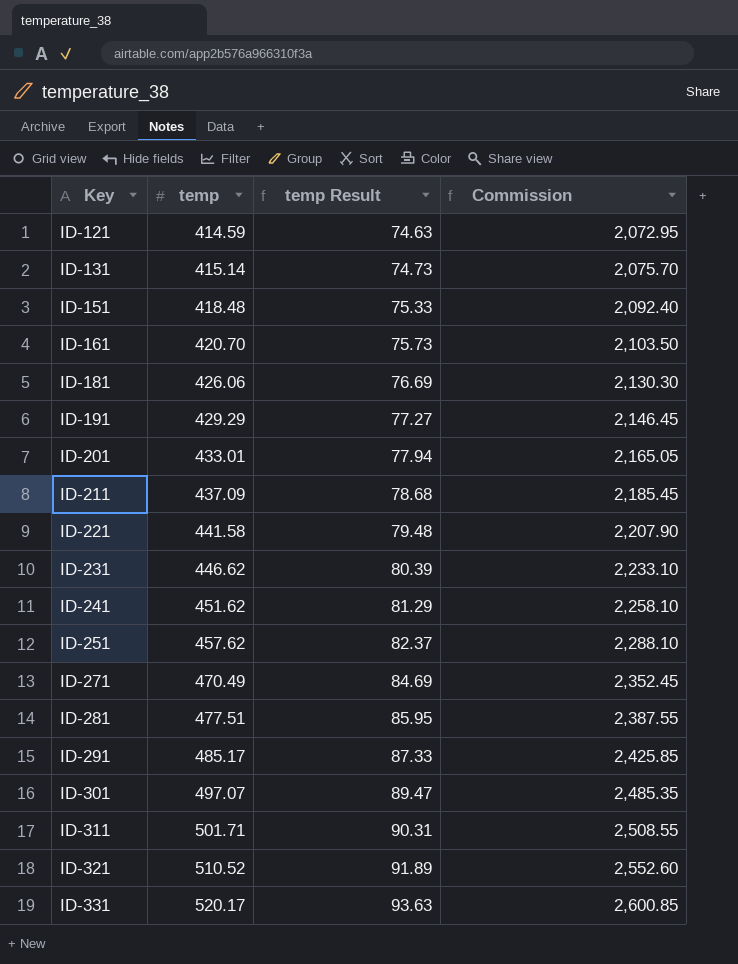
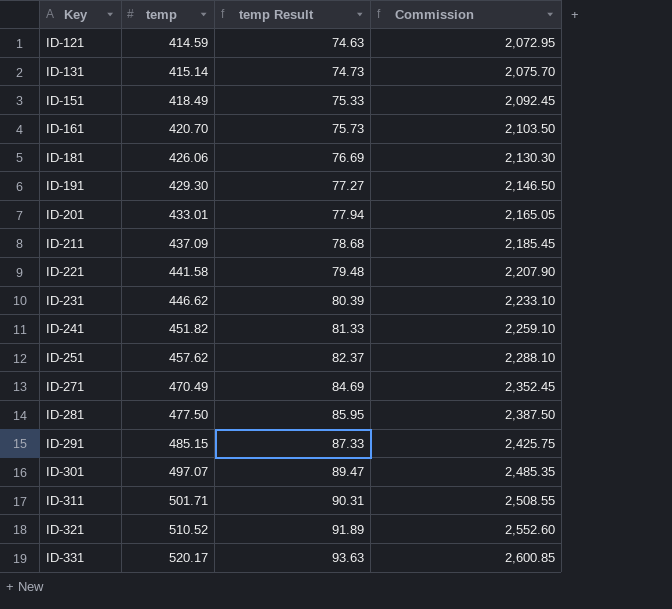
ID-151 | temp: 418.48 -> 418.49
ID-151 | Commission: 2,092.40 -> 2,092.45
ID-191 | temp: 429.29 -> 429.30
ID-191 | Commission: 2,146.45 -> 2,146.50
ID-241 | temp: 451.62 -> 451.82
ID-241 | temp Result: 81.29 -> 81.33
ID-241 | Commission: 2,258.10 -> 2,259.10
ID-281 | temp: 477.51 -> 477.50
ID-281 | Commission: 2,387.55 -> 2,387.50
ID-291 | temp: 485.17 -> 485.15
ID-291 | Commission: 2,425.85 -> 2,425.75

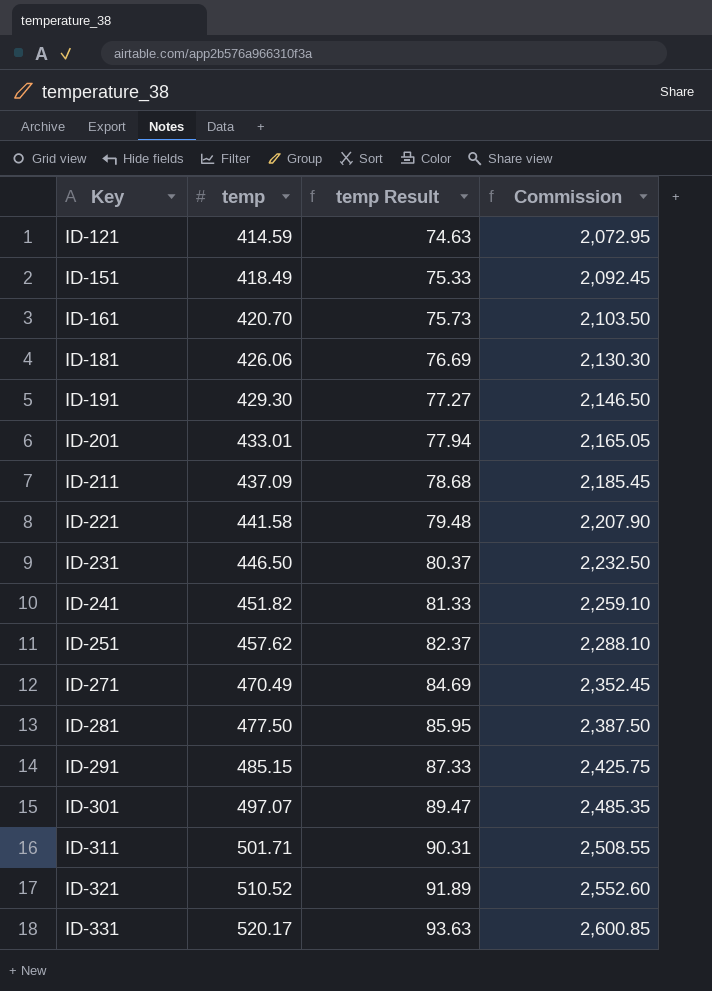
row ID-131: 415.14 | 74.73 | 2,075.70 -> none
ID-231 | temp: 446.62 -> 446.50
ID-231 | temp Result: 80.39 -> 80.37
ID-231 | Commission: 2,233.10 -> 2,232.50

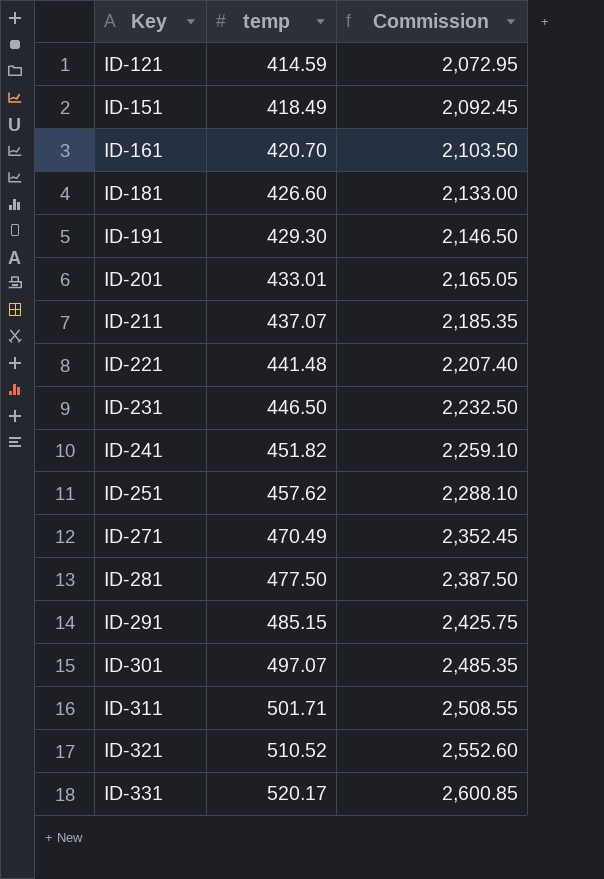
column temp Result | formula: [temp] * 0.18 -> none
ID-181 | temp: 426.06 -> 426.60
ID-181 | Commission: 2,130.30 -> 2,133.00
ID-211 | temp: 437.09 -> 437.07
ID-211 | Commission: 2,185.45 -> 2,185.35
ID-221 | temp: 441.58 -> 441.48
ID-221 | Commission: 2,207.90 -> 2,207.40

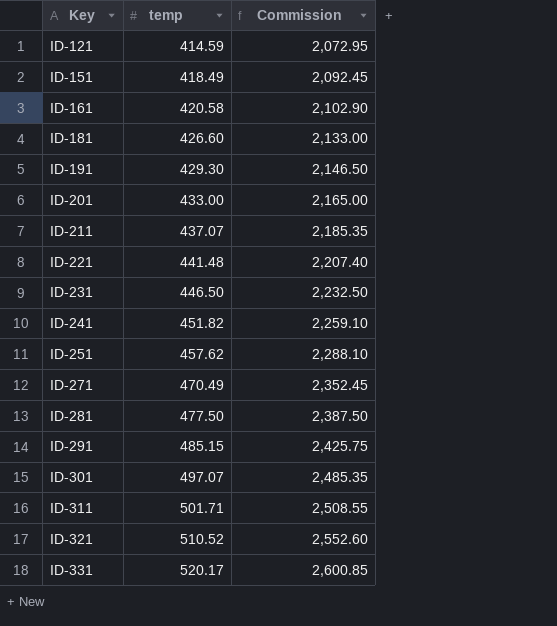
ID-161 | temp: 420.70 -> 420.58
ID-161 | Commission: 2,103.50 -> 2,102.90
ID-201 | temp: 433.01 -> 433.00
ID-201 | Commission: 2,165.05 -> 2,165.00

